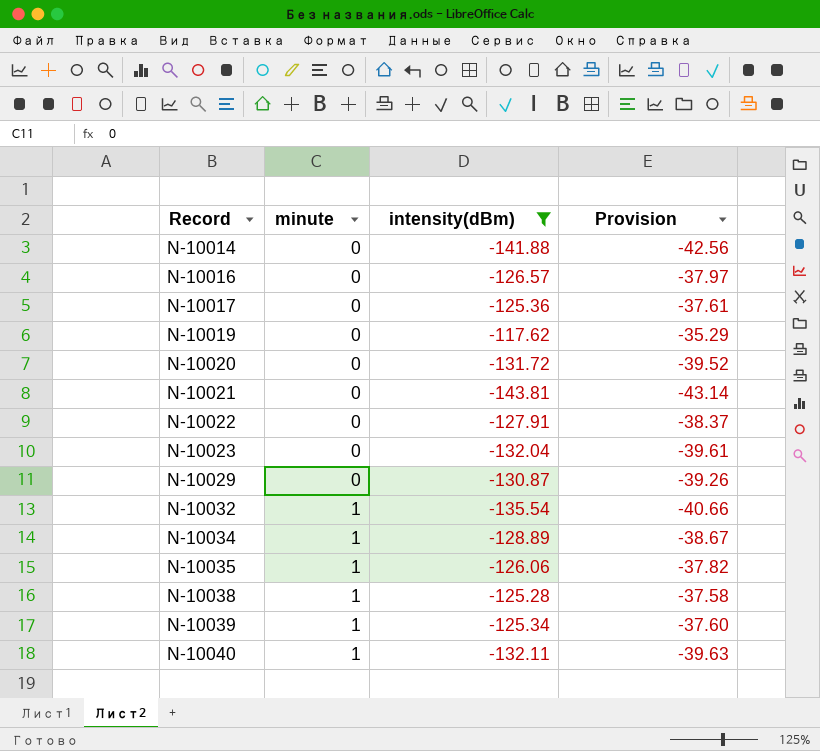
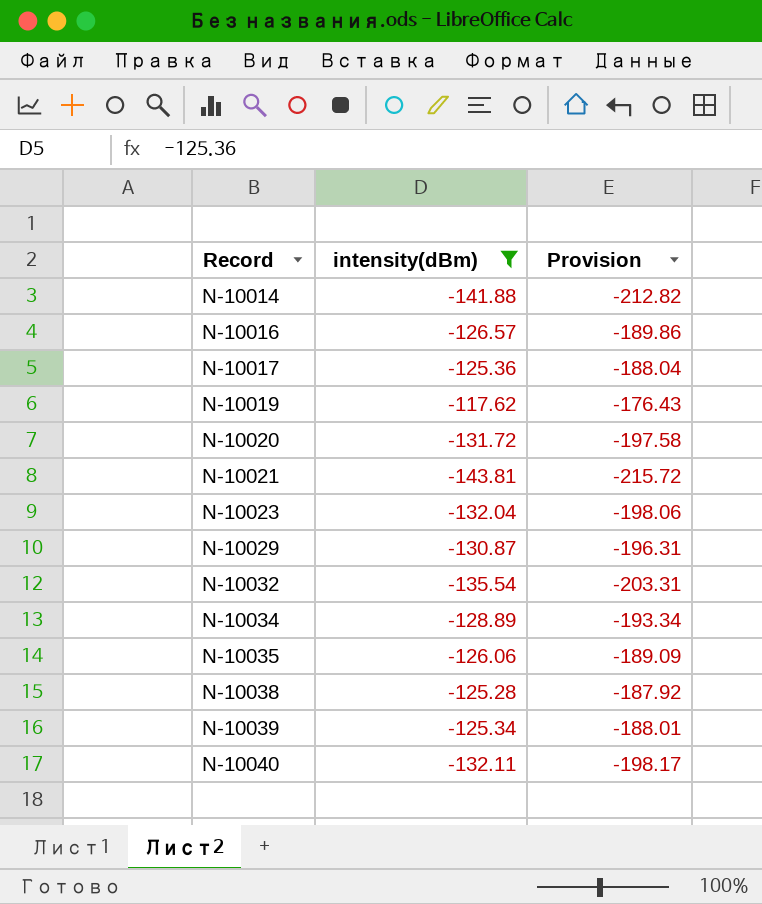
column minute | position: 2 -> none
column Provision | formula: [intensity(dBm)] * 0.3 -> [intensity(dBm)] * 1.5
row N-10022: 0 | -127.91 | -38.37 -> none

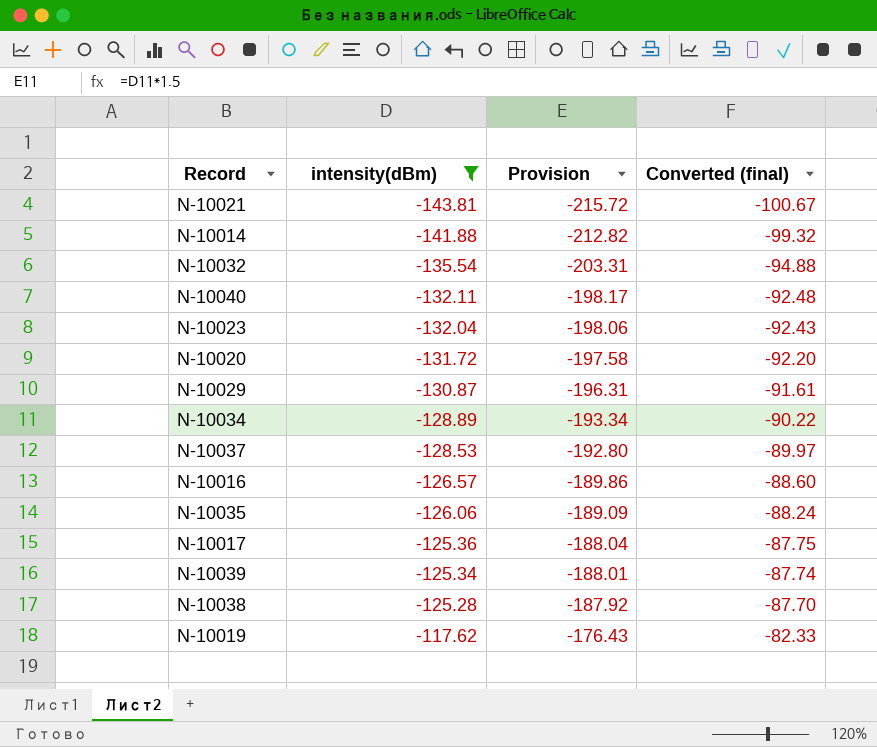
row order: Record ascending -> intensity(dBm) ascending
column Converted (final) | formula: none -> [intensity(dBm)] * 0.7
row N-10037: none -> -128.53 | -192.80 | -89.97

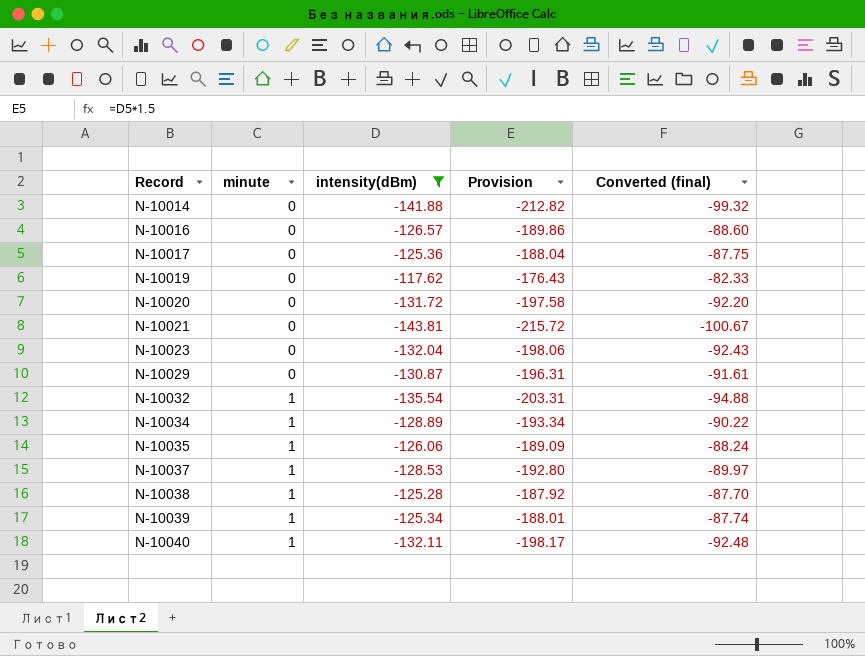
row order: intensity(dBm) ascending -> Record ascending
column minute | position: none -> 2

